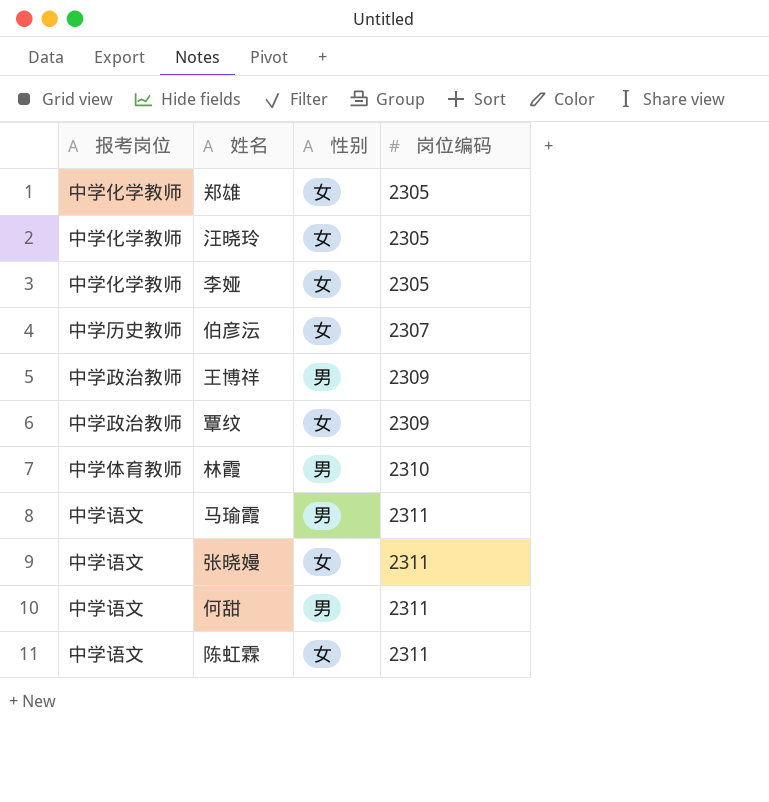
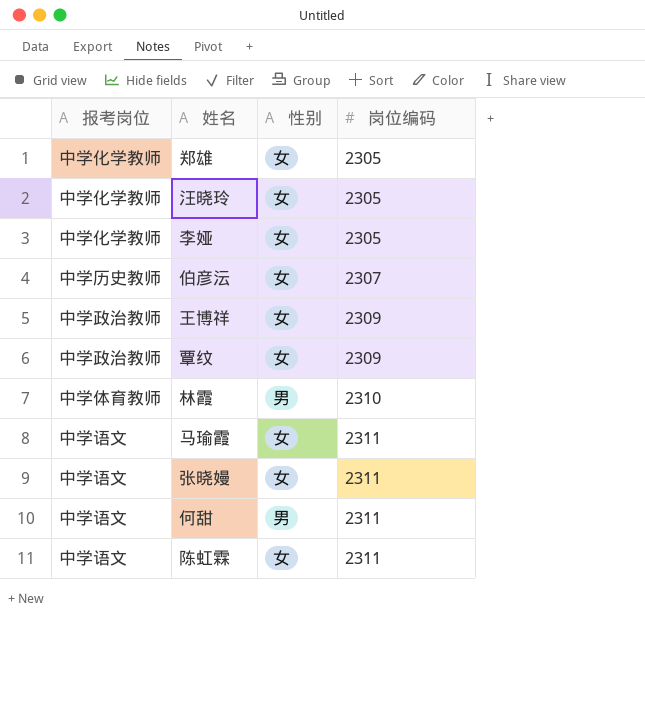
王博祥 | 性别: 男 -> 女
马瑜霞 | 性别: 男 -> 女

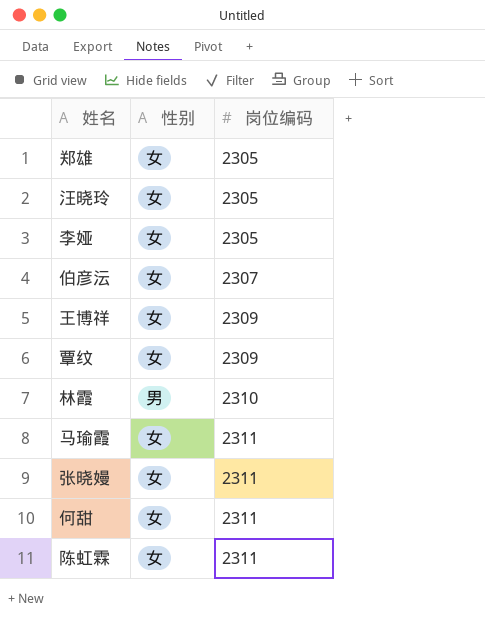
column 报考岗位 | position: 1 -> none
何甜 | 性别: 男 -> 女

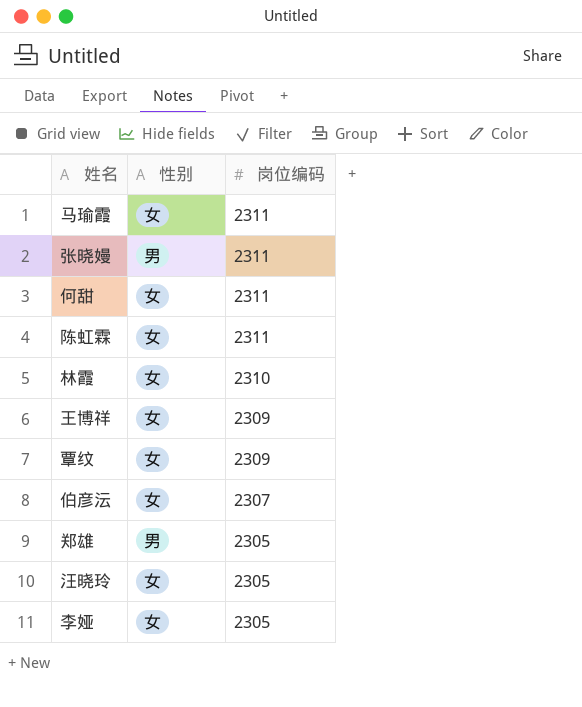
row order: 岗位编码 ascending -> 岗位编码 descending
张晓嫚 | 性别: 女 -> 男
林霞 | 性别: 男 -> 女
郑雄 | 性别: 女 -> 男

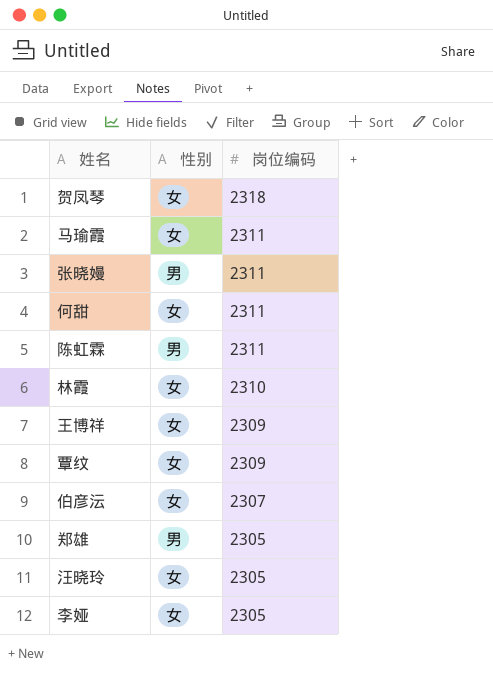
row 贺凤琴: none -> 女 | 2318
陈虹霖 | 性别: 女 -> 男

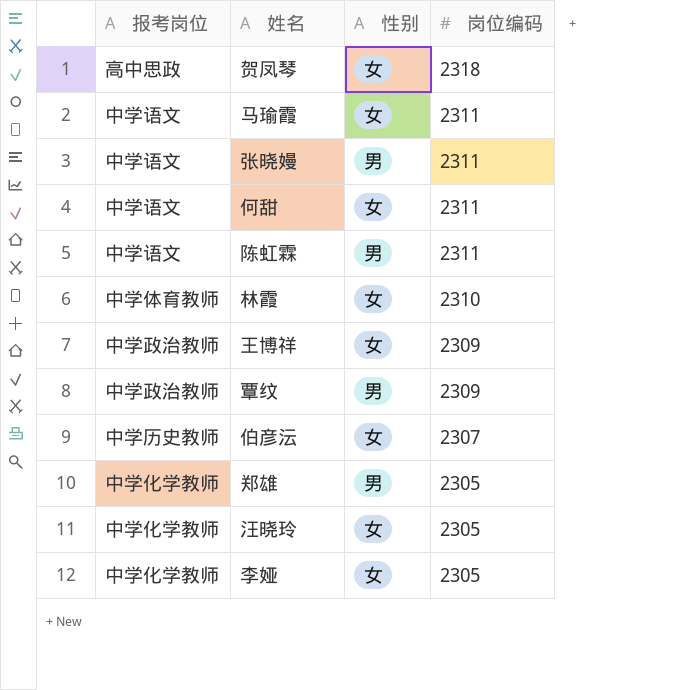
column 报考岗位 | position: none -> 1
覃纹 | 性别: 女 -> 男

